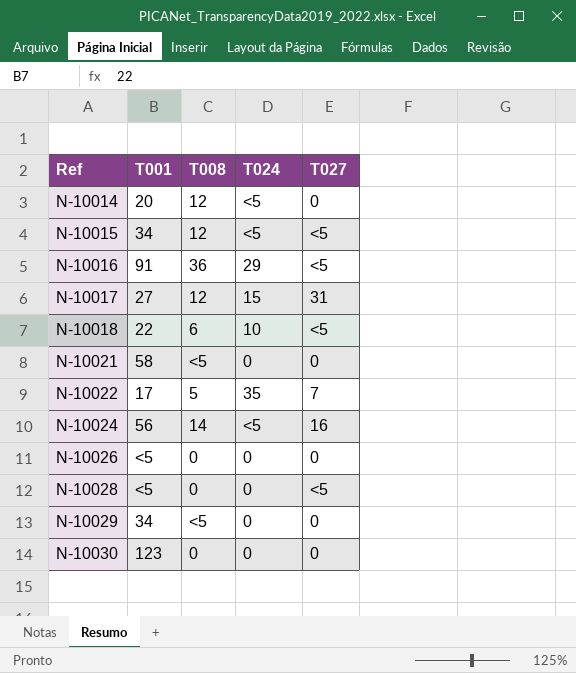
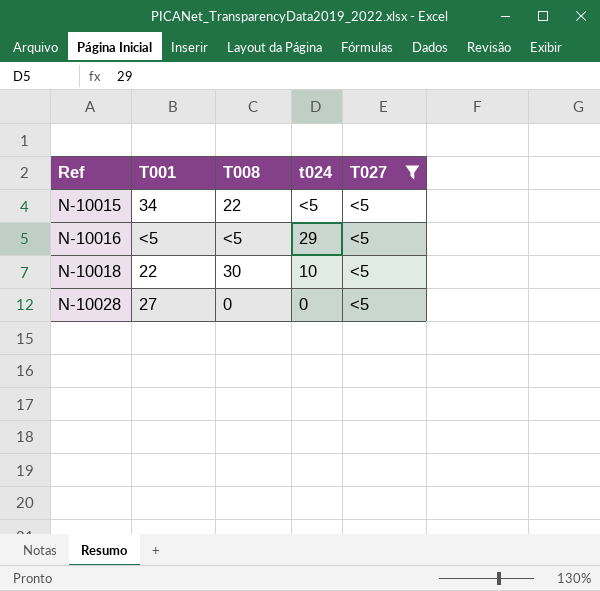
filter: none -> T027 = <5
column name: T024 -> t024
N-10015 | T008: 12 -> 22
N-10016 | T001: 91 -> <5
N-10016 | T008: 36 -> <5
N-10018 | T008: 6 -> 30
N-10028 | T001: <5 -> 27

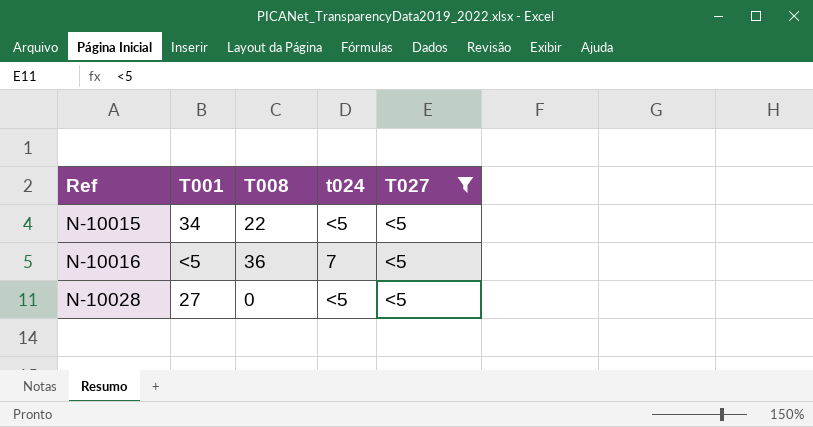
row N-10018: 22 | 30 | 10 | <5 -> none
N-10016 | T008: <5 -> 36
N-10016 | t024: 29 -> 7
N-10028 | t024: 0 -> <5

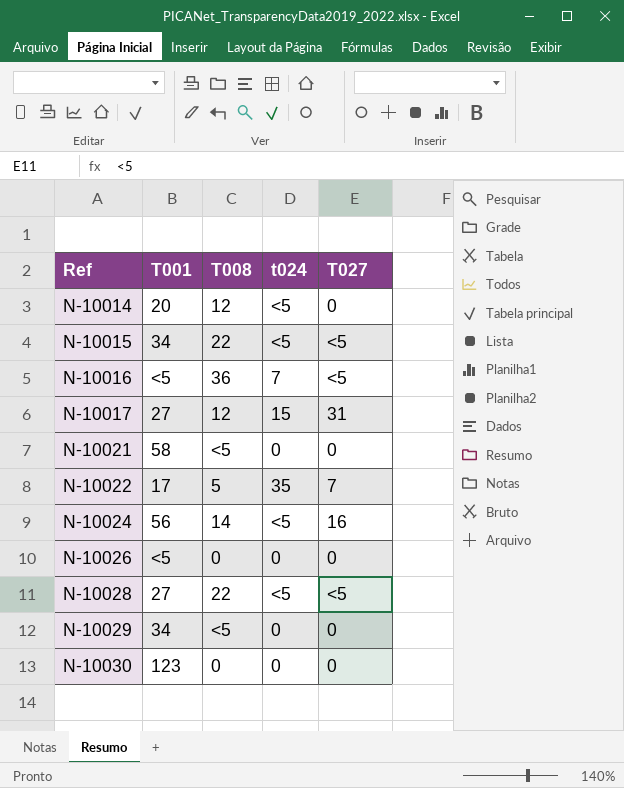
filter: T027 = <5 -> none
N-10028 | T008: 0 -> 22

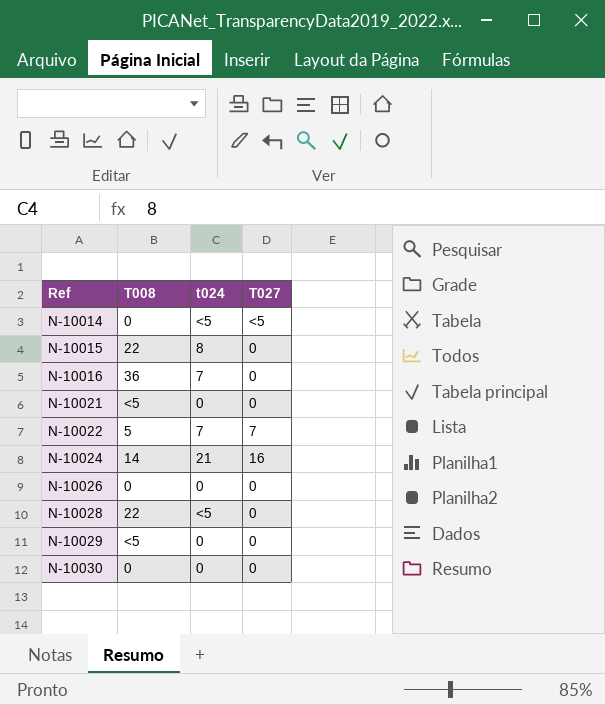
column T001 | position: 2 -> none
row N-10017: 27 | 12 | 15 | 31 -> none
N-10014 | T008: 12 -> 0
N-10014 | T027: 0 -> <5
N-10015 | t024: <5 -> 8
N-10015 | T027: <5 -> 0
N-10016 | T027: <5 -> 0
N-10022 | t024: 35 -> 7
N-10024 | t024: <5 -> 21
N-10028 | T027: <5 -> 0

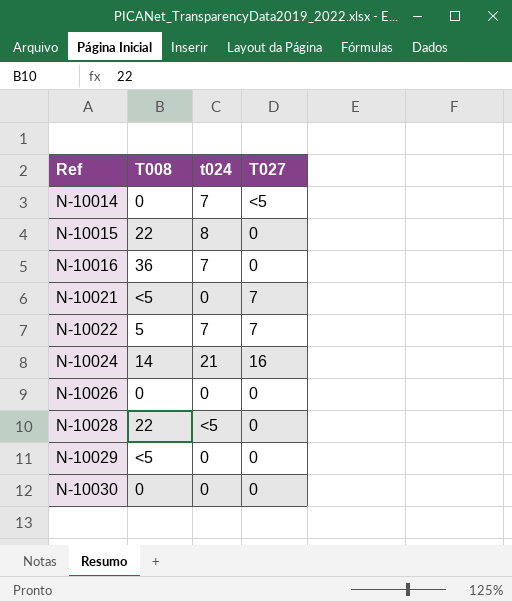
N-10014 | t024: <5 -> 7
N-10021 | T027: 0 -> 7

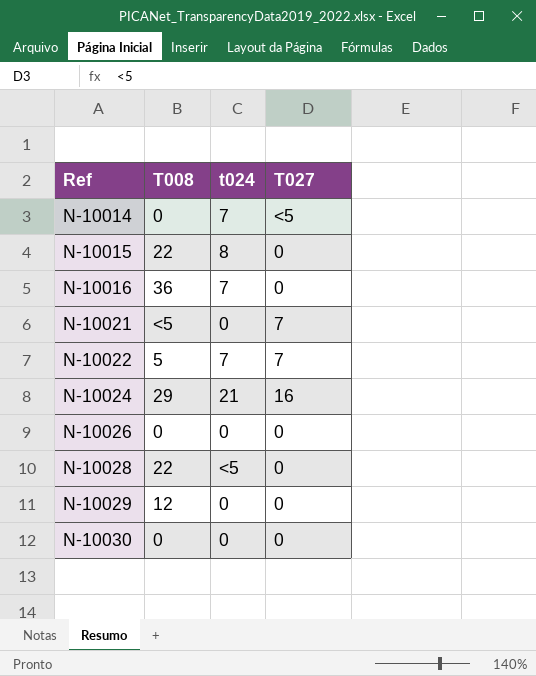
N-10024 | T008: 14 -> 29
N-10029 | T008: <5 -> 12

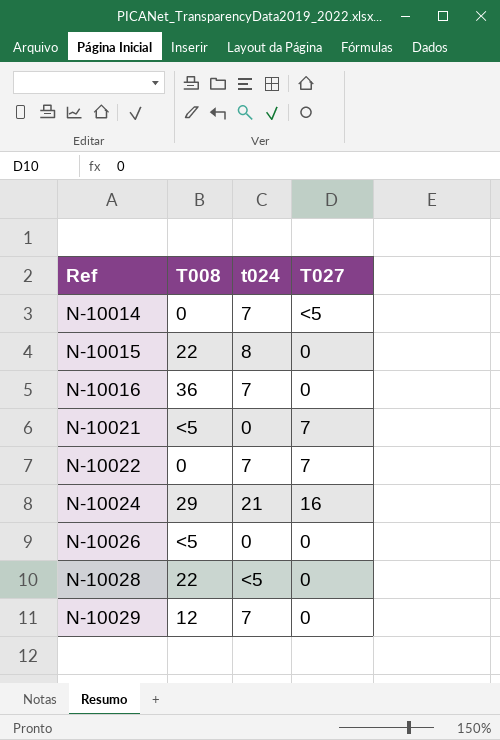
row N-10030: 0 | 0 | 0 -> none
N-10022 | T008: 5 -> 0
N-10026 | T008: 0 -> <5
N-10029 | t024: 0 -> 7

